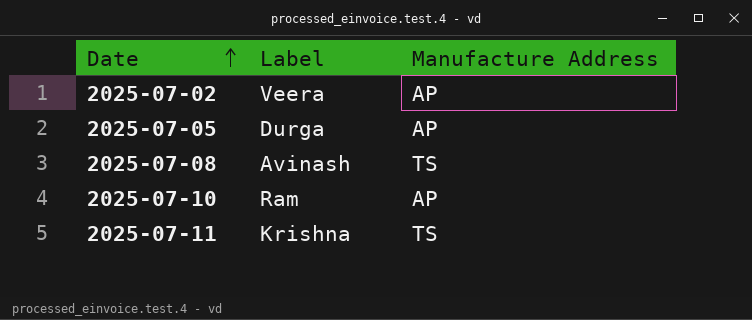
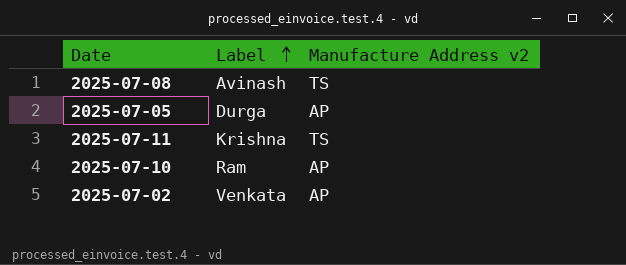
row order: Date ascending -> Label ascending
column name: Manufacture Address -> Manufacture Address v2
2025-07-02 | Label: Veera -> Venkata

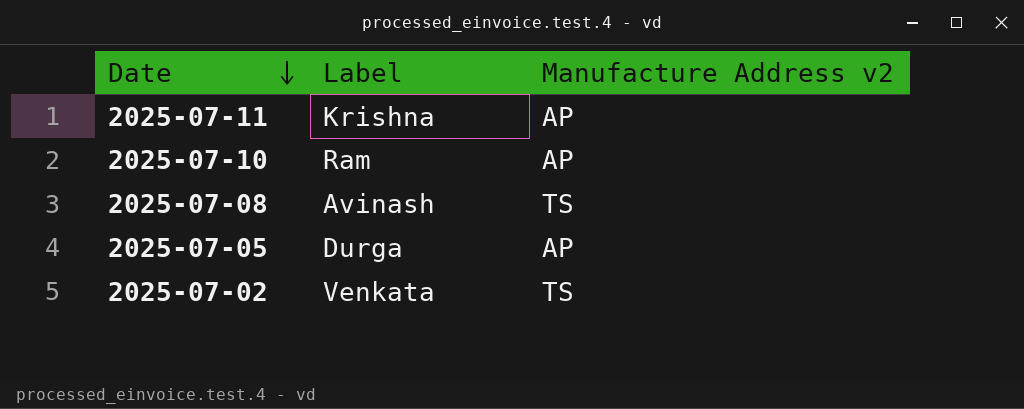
row order: Label ascending -> Date descending
2025-07-11 | Manufacture Address v2: TS -> AP
2025-07-02 | Manufacture Address v2: AP -> TS

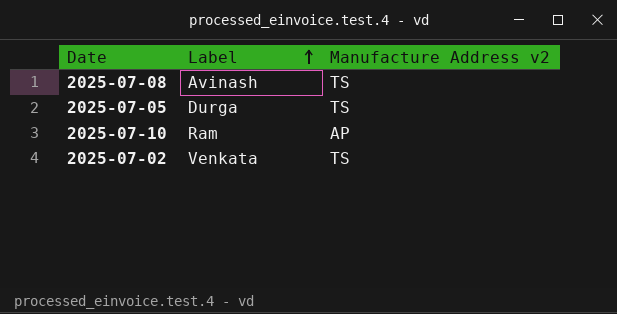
row order: Date descending -> Label ascending
row 2025-07-11: Krishna | AP -> none
2025-07-05 | Manufacture Address v2: AP -> TS

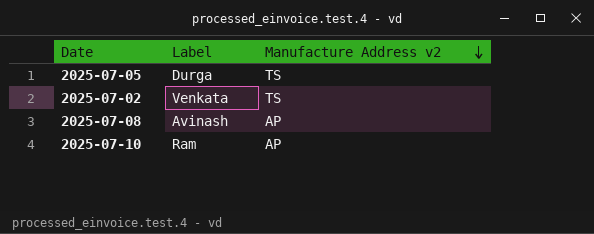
row order: Label ascending -> Manufacture Address v2 descending
2025-07-08 | Manufacture Address v2: TS -> AP

